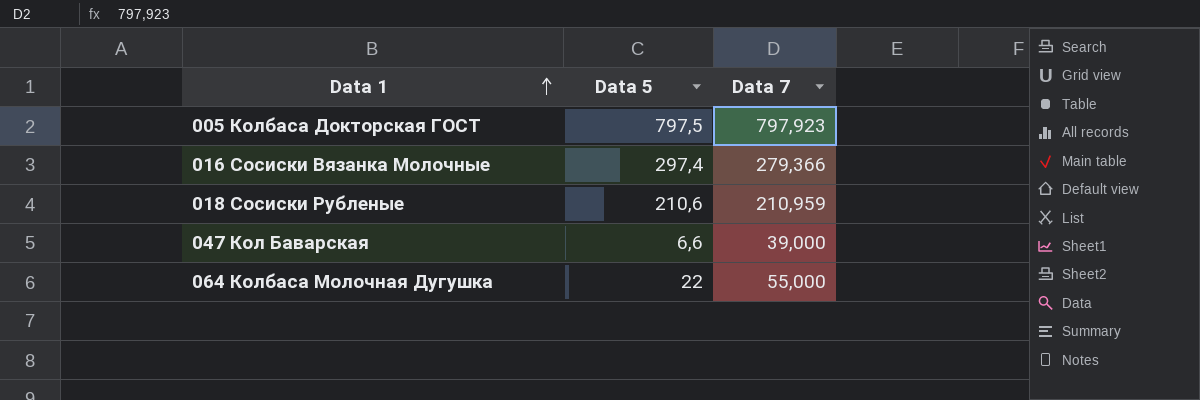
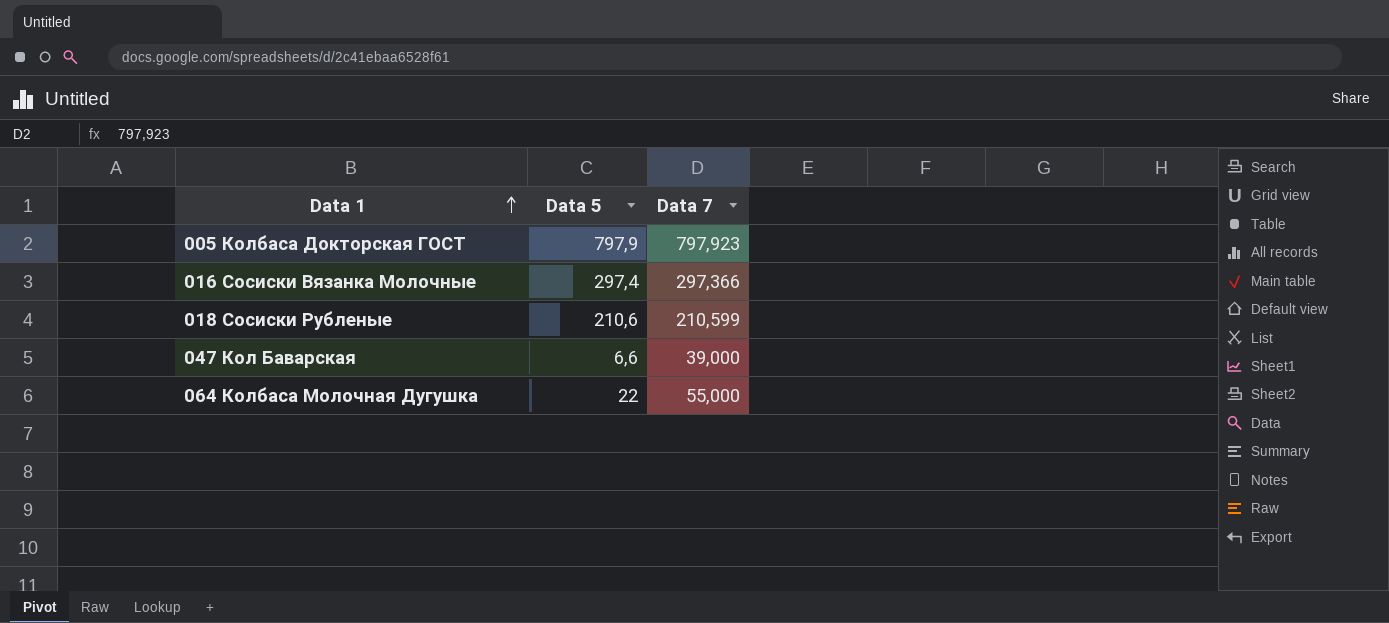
005 Колбаса Докторская ГОСТ | Data 5: 797,5 -> 797,9
016 Сосиски Вязанка Молочные | Data 7: 279,366 -> 297,366
018 Сосиски Рубленые | Data 7: 210,959 -> 210,599

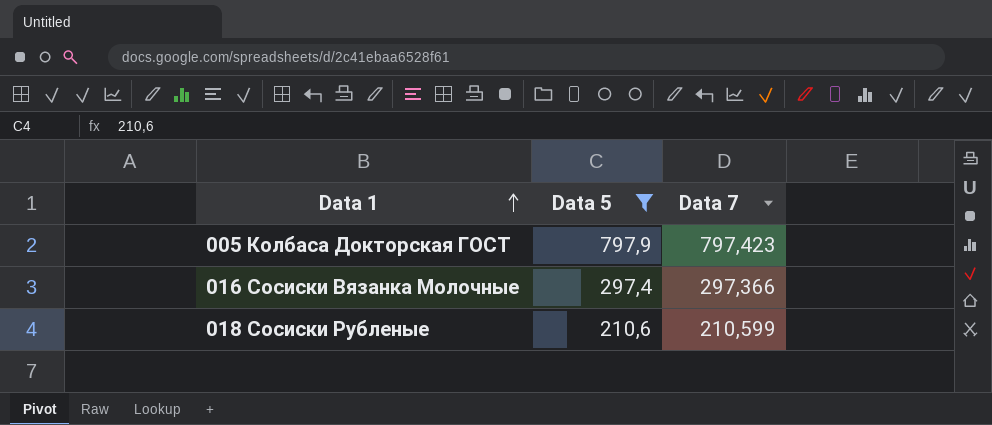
filter: none -> Data 5 >= 210,6
005 Колбаса Докторская ГОСТ | Data 7: 797,923 -> 797,423

